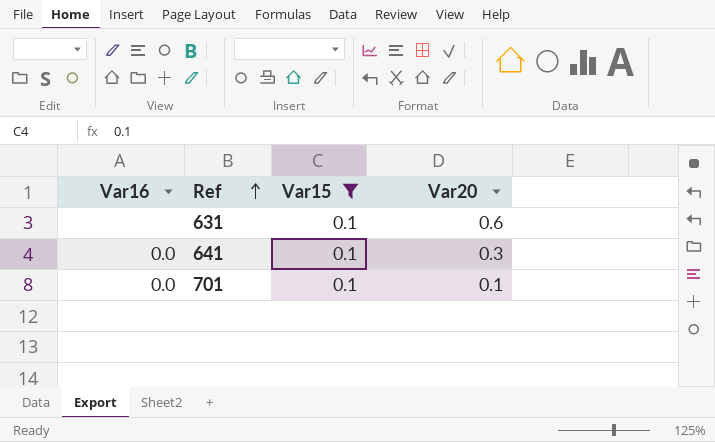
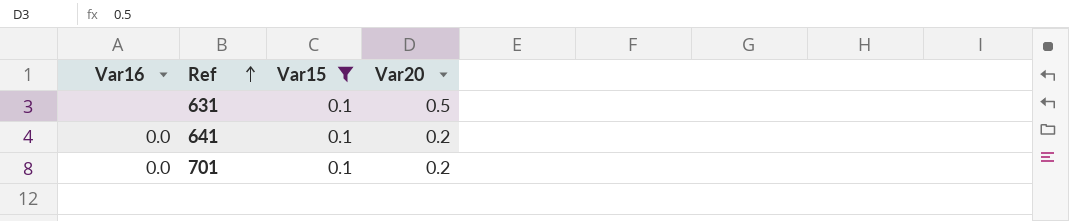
631 | Var20: 0.6 -> 0.5
641 | Var20: 0.3 -> 0.2
701 | Var20: 0.1 -> 0.2

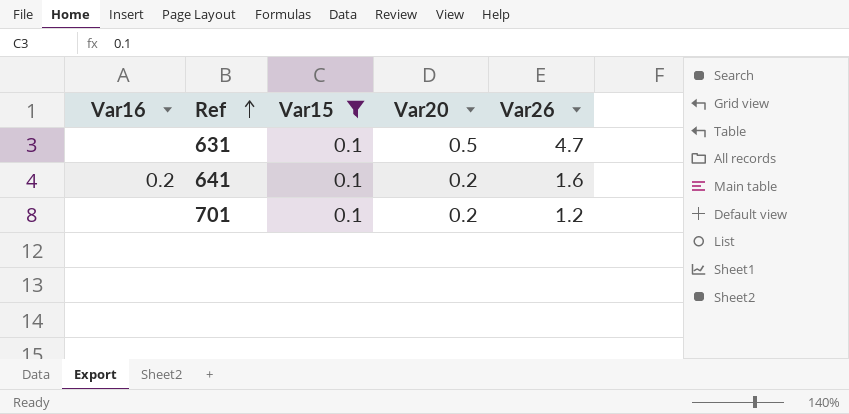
column Var26 | position: none -> 5
641 | Var16: 0.0 -> 0.2
701 | Var16: 0.0 -> none

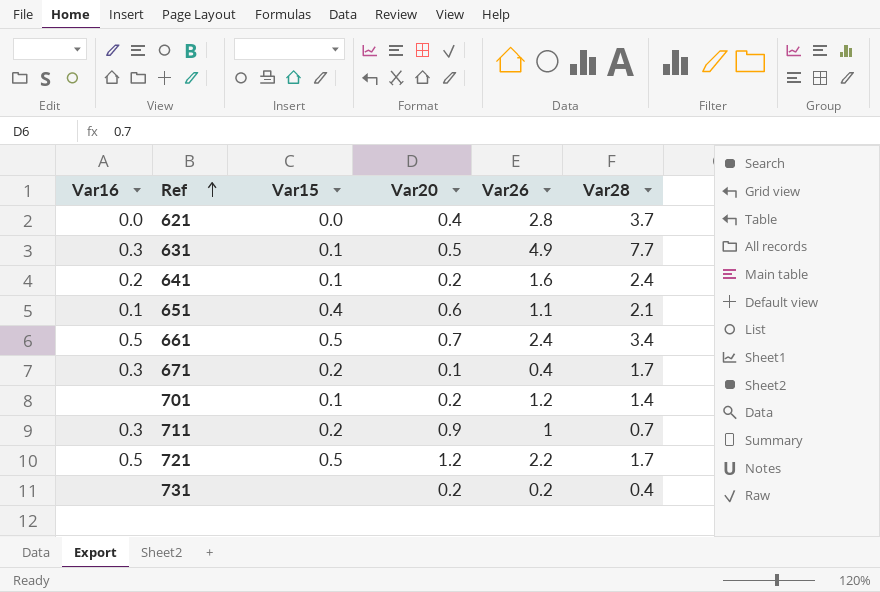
filter: Var15 = 0.1 -> none
column Var28 | position: none -> 6
631 | Var16: none -> 0.3
631 | Var26: 4.7 -> 4.9

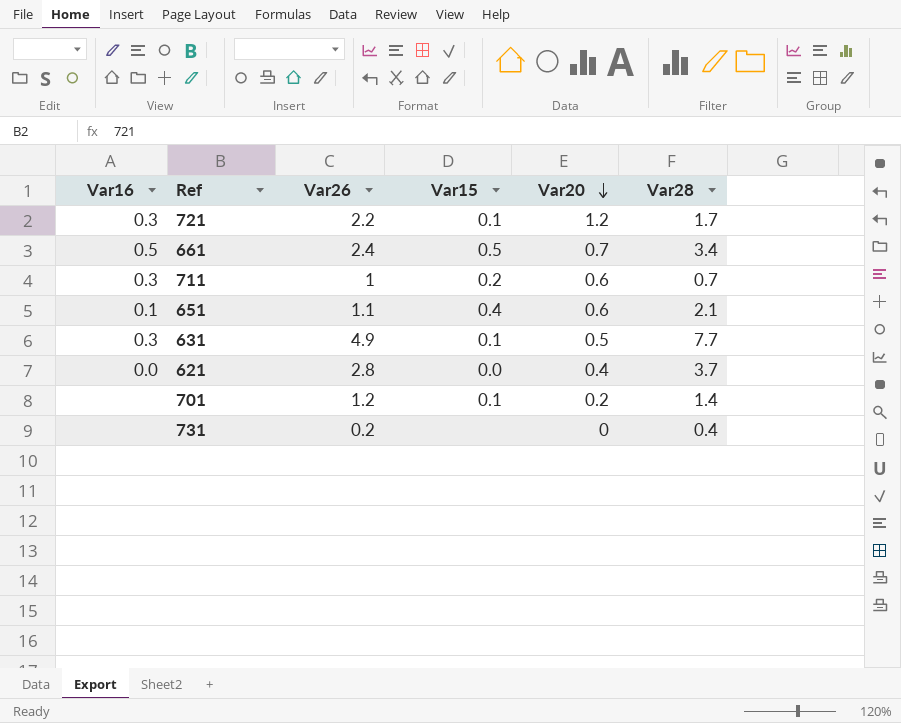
row order: Ref ascending -> Var20 descending
column Var26 | position: 5 -> 3
row 641: 0.2 | 0.1 | 0.2 | 1.6 | 2.4 -> none
row 671: 0.3 | 0.2 | 0.1 | 0.4 | 1.7 -> none
721 | Var16: 0.5 -> 0.3
721 | Var15: 0.5 -> 0.1
711 | Var20: 0.9 -> 0.6
731 | Var20: 0.2 -> 0

